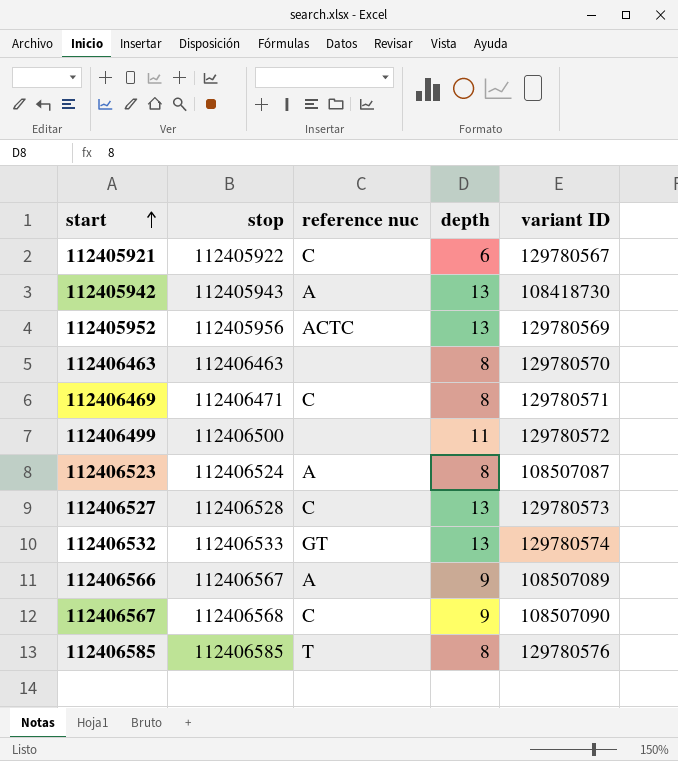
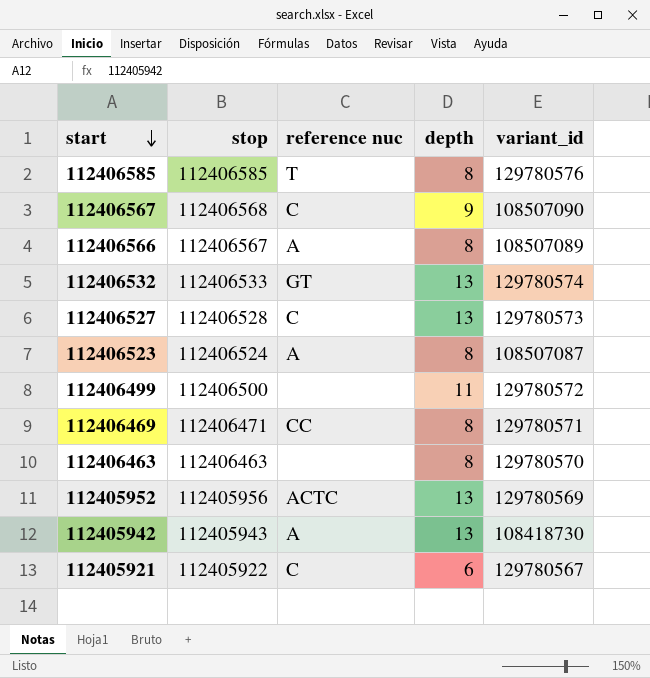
row order: start ascending -> start descending
column name: variant ID -> variant_id
112406566 | depth: 9 -> 8
112406469 | reference nuc: C -> CC

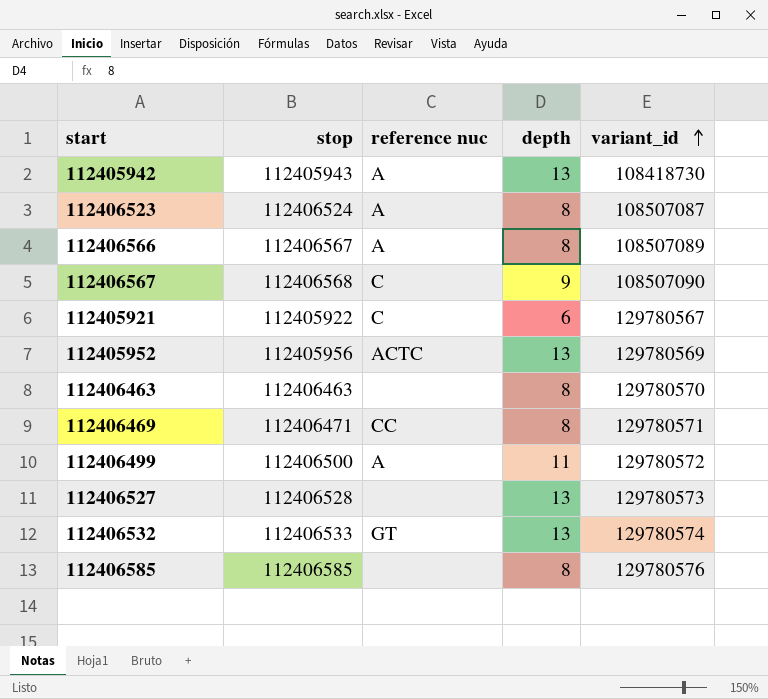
row order: start descending -> variant_id ascending
112406499 | reference nuc: none -> A
112406527 | reference nuc: C -> none
112406585 | reference nuc: T -> none

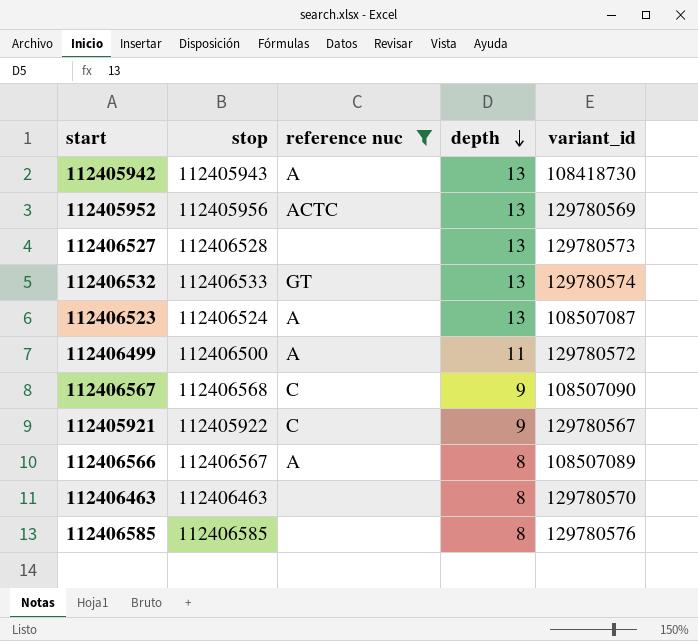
filter: none -> reference nuc != CC
row order: variant_id ascending -> depth descending
112406523 | depth: 8 -> 13
112405921 | depth: 6 -> 9

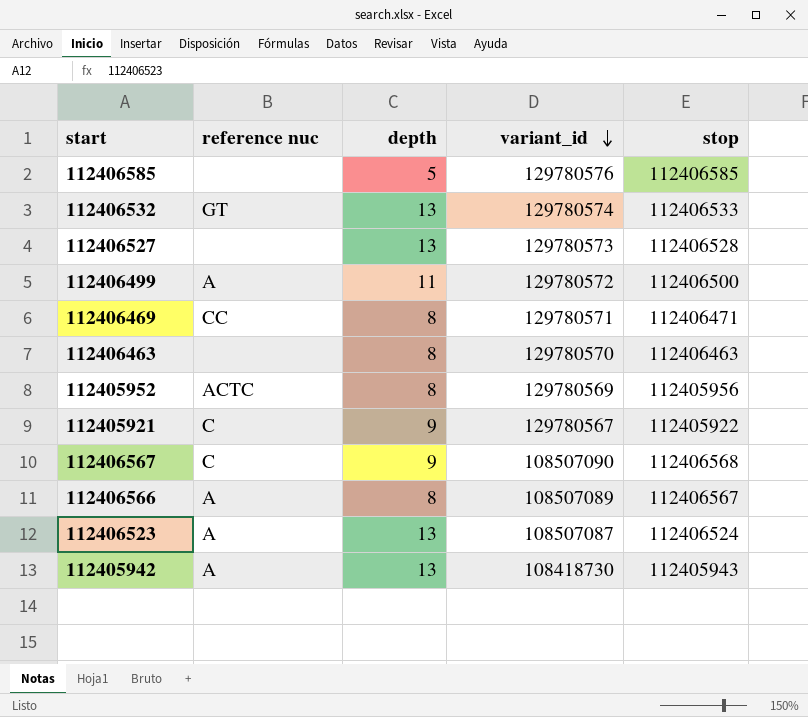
filter: reference nuc != CC -> none
row order: depth descending -> variant_id descending
column stop | position: 2 -> 5
112406585 | depth: 8 -> 5
112405952 | depth: 13 -> 8

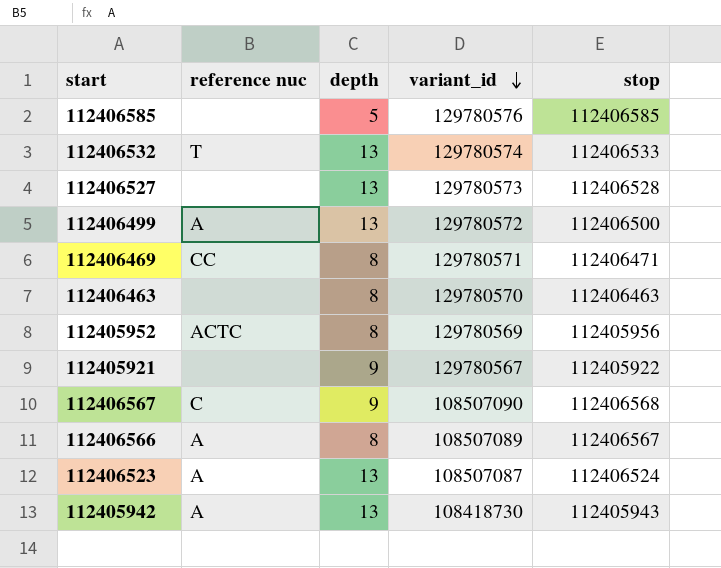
112406532 | reference nuc: GT -> T
112406499 | depth: 11 -> 13
112405921 | reference nuc: C -> none

